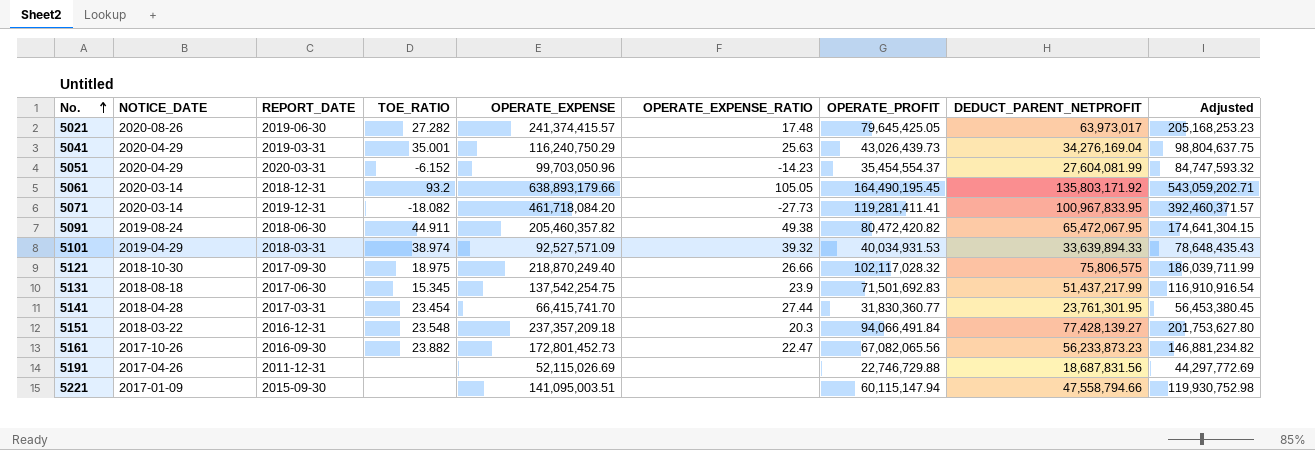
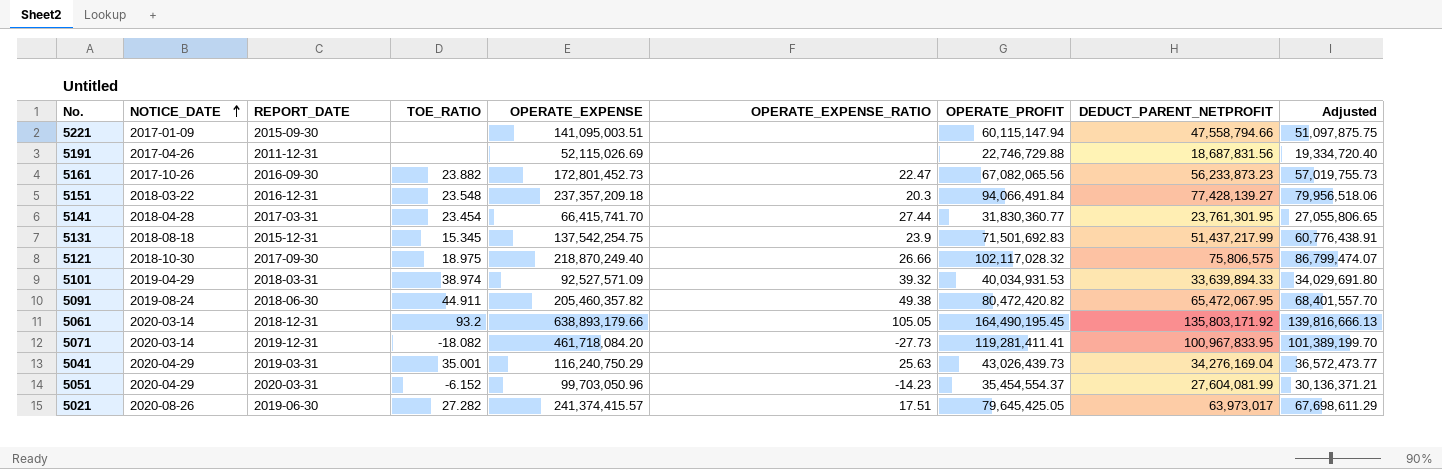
row order: No. ascending -> NOTICE_DATE ascending
column Adjusted | formula: [OPERATE_EXPENSE] * 0.85 -> [OPERATE_PROFIT] * 0.85
5131 | REPORT_DATE: 2017-06-30 -> 2015-12-31
5021 | OPERATE_EXPENSE_RATIO: 17.48 -> 17.51

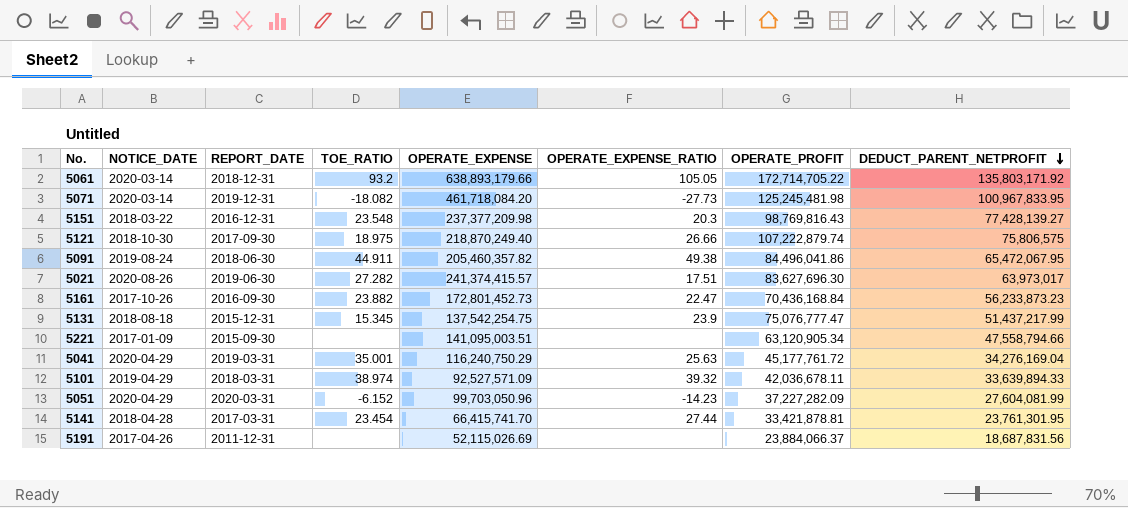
row order: NOTICE_DATE ascending -> DEDUCT_PARENT_NETPROFIT descending
column Adjusted | formula: [OPERATE_PROFIT] * 0.85 -> none
5061 | OPERATE_PROFIT: 164,490,195.45 -> 172,714,705.22
5071 | OPERATE_PROFIT: 119,281,411.41 -> 125,245,481.98
5151 | OPERATE_EXPENSE: 237,357,209.18 -> 237,377,209.98
5151 | OPERATE_PROFIT: 94,066,491.84 -> 98,769,816.43
5121 | OPERATE_PROFIT: 102,117,028.32 -> 107,222,879.74
5091 | OPERATE_PROFIT: 80,472,420.82 -> 84,496,041.86
5021 | OPERATE_PROFIT: 79,645,425.05 -> 83,627,696.30
5161 | OPERATE_PROFIT: 67,082,065.56 -> 70,436,168.84
5131 | OPERATE_PROFIT: 71,501,692.83 -> 75,076,777.47
5221 | OPERATE_PROFIT: 60,115,147.94 -> 63,120,905.34
5041 | OPERATE_PROFIT: 43,026,439.73 -> 45,177,761.72
5101 | OPERATE_PROFIT: 40,034,931.53 -> 42,036,678.11
5051 | OPERATE_PROFIT: 35,454,554.37 -> 37,227,282.09
5141 | OPERATE_PROFIT: 31,830,360.77 -> 33,421,878.81
5191 | OPERATE_PROFIT: 22,746,729.88 -> 23,884,066.37

